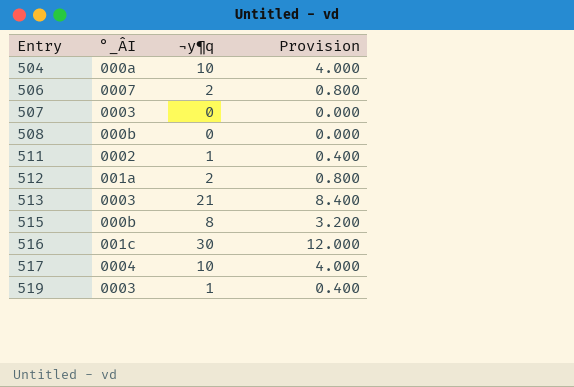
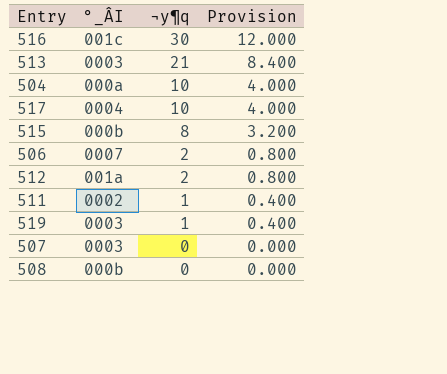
row order: Entry ascending -> ¬y¶q descending

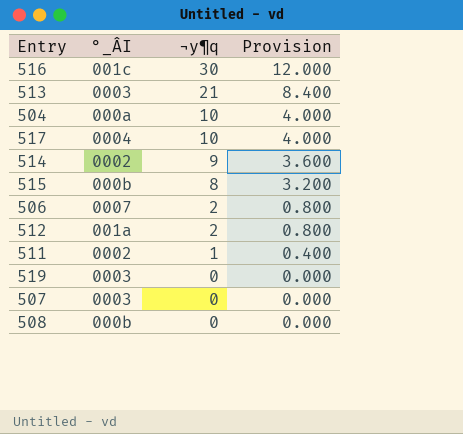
row 514: none -> 0002 | 9 | 3.600
519 | ¬y¶q: 1 -> 0
519 | Provision: 0.400 -> 0.000

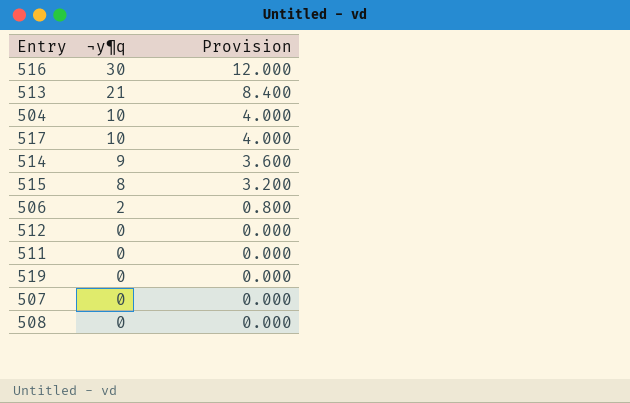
column °_ÂI | position: 2 -> none
512 | ¬y¶q: 2 -> 0
512 | Provision: 0.800 -> 0.000
511 | ¬y¶q: 1 -> 0
511 | Provision: 0.400 -> 0.000

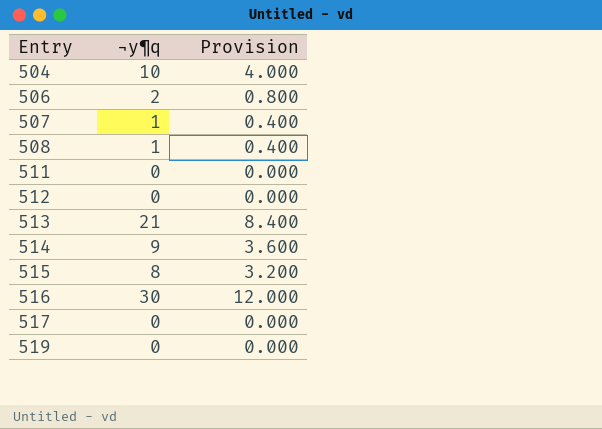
row order: ¬y¶q descending -> Entry ascending
507 | ¬y¶q: 0 -> 1
507 | Provision: 0.000 -> 0.400
508 | ¬y¶q: 0 -> 1
508 | Provision: 0.000 -> 0.400
517 | ¬y¶q: 10 -> 0
517 | Provision: 4.000 -> 0.000

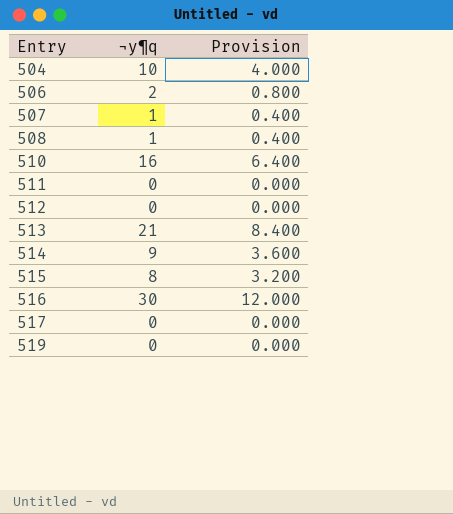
row 510: none -> 16 | 6.400

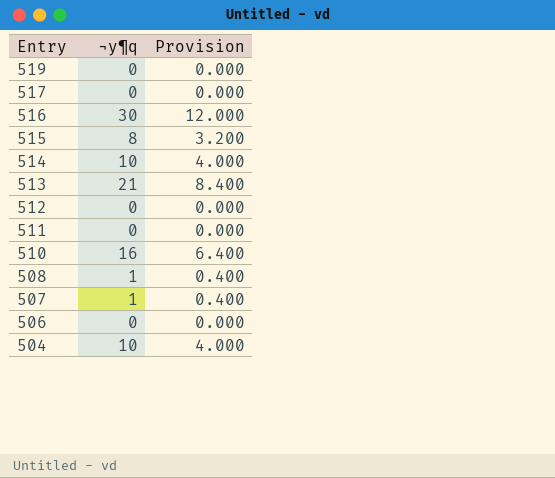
row order: Entry ascending -> Entry descending
514 | ¬y¶q: 9 -> 10
514 | Provision: 3.600 -> 4.000
506 | ¬y¶q: 2 -> 0
506 | Provision: 0.800 -> 0.000

